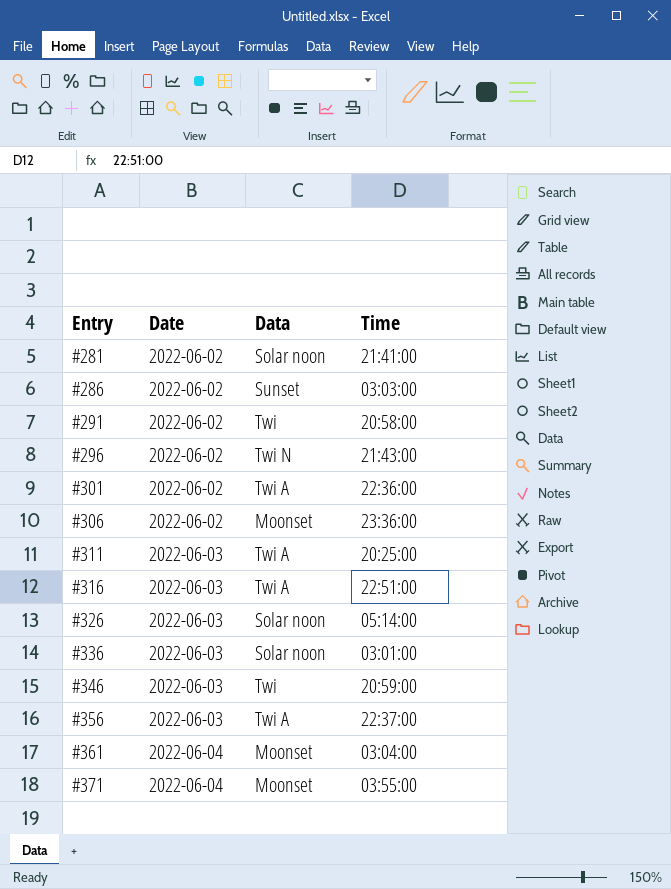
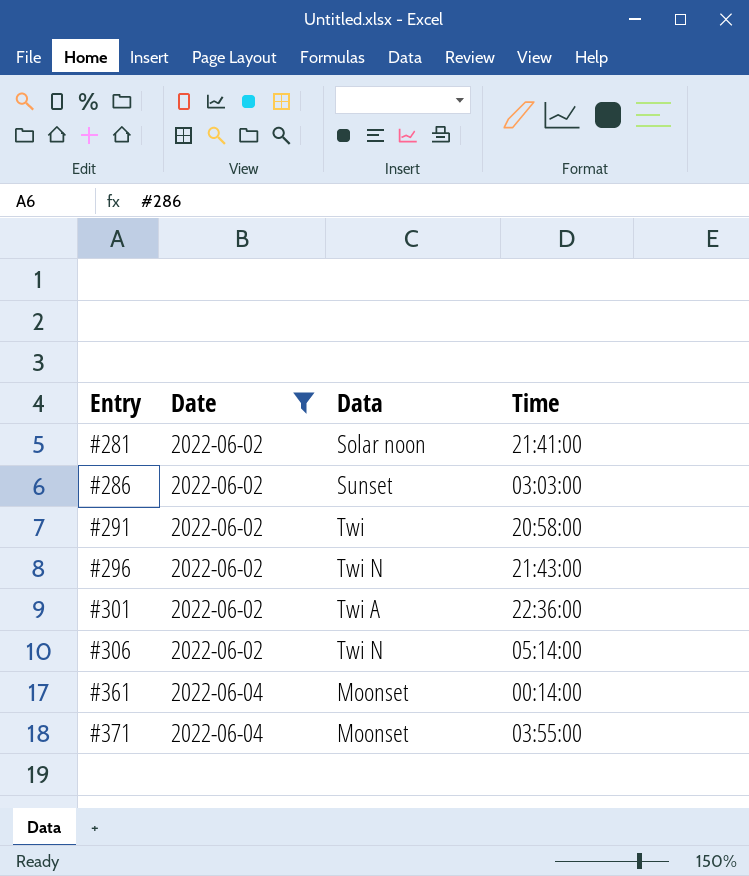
filter: none -> Date != 2022-06-03
#306 | Data: Moonset -> Twi N
#306 | Time: 23:36:00 -> 05:14:00
#361 | Time: 03:04:00 -> 00:14:00

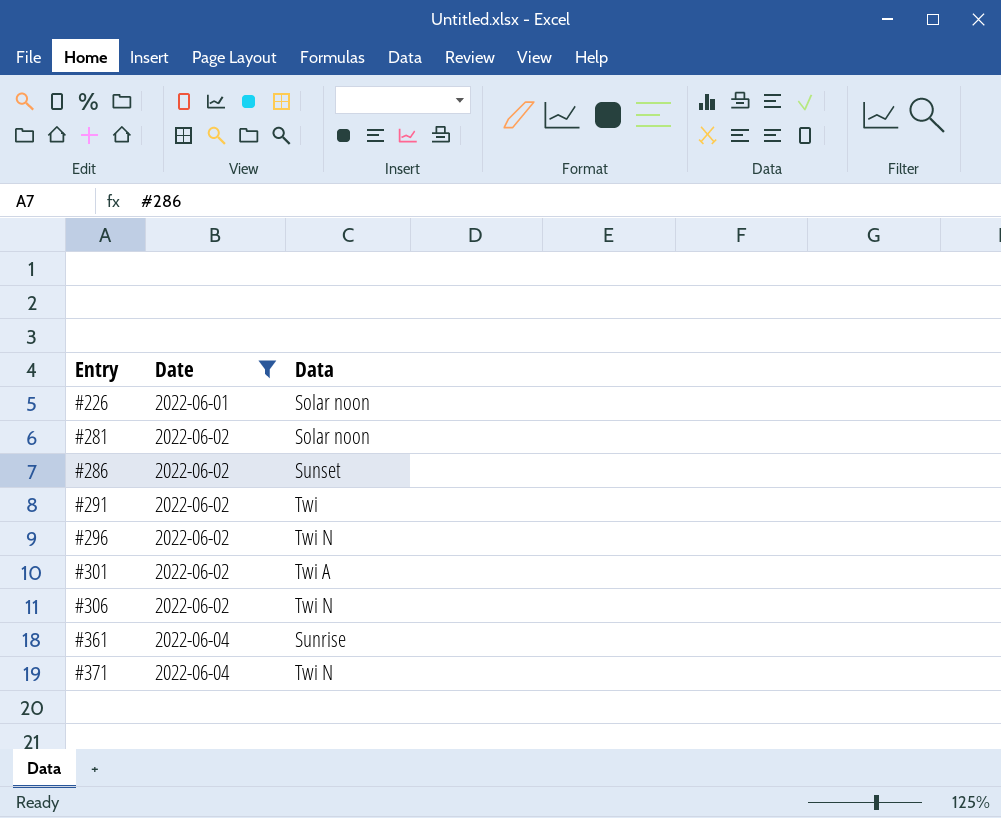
column Time | position: 4 -> none
row #226: none -> 2022-06-01 | Solar noon
#361 | Data: Moonset -> Sunrise
#371 | Data: Moonset -> Twi N

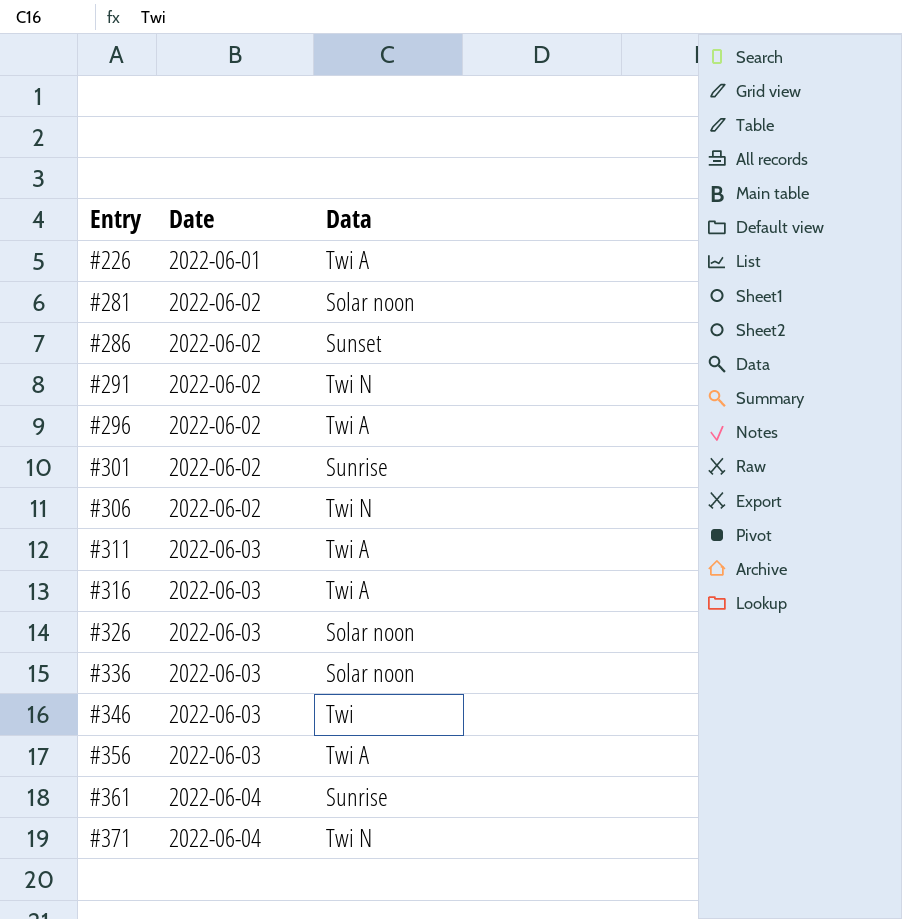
filter: Date != 2022-06-03 -> none
#226 | Data: Solar noon -> Twi A
#291 | Data: Twi -> Twi N
#296 | Data: Twi N -> Twi A
#301 | Data: Twi A -> Sunrise

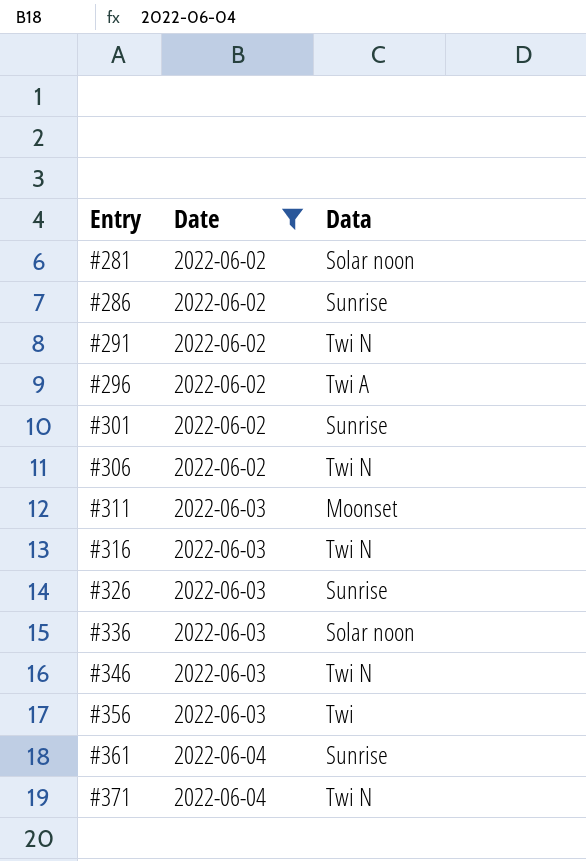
filter: none -> Date != 2022-06-01
#286 | Data: Sunset -> Sunrise
#311 | Data: Twi A -> Moonset
#316 | Data: Twi A -> Twi N
#326 | Data: Solar noon -> Sunrise
#346 | Data: Twi -> Twi N
#356 | Data: Twi A -> Twi

